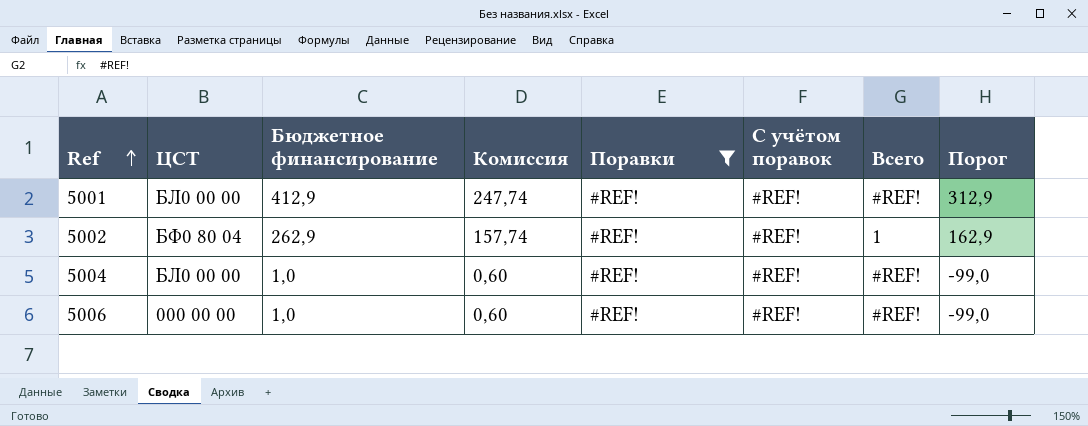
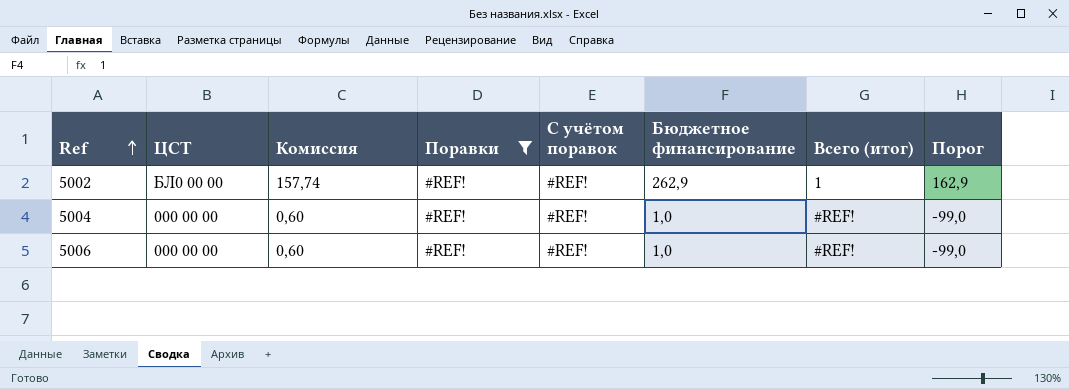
column Бюджетное финансирование | position: 3 -> 6
column name: Всего -> Всего (итог)
row 5001: БЛ0 00 00 | 412,9 | 247,74 | #REF! | #REF! | #REF! | 312,9 -> none
5002 | ЦСТ: БФ0 80 04 -> БЛ0 00 00
5004 | ЦСТ: БЛ0 00 00 -> 000 00 00

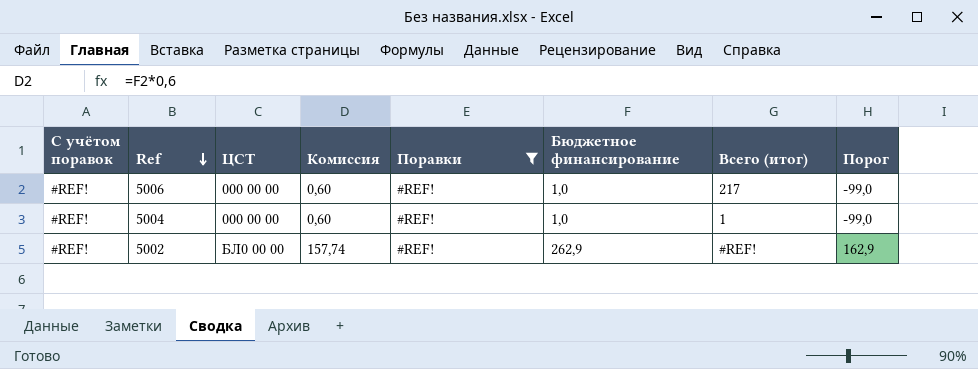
row order: Ref ascending -> Ref descending
column С учётом поравок | position: 5 -> 1
5006 | Всего (итог): #REF! -> 217
5004 | Всего (итог): #REF! -> 1
5002 | Всего (итог): 1 -> #REF!

